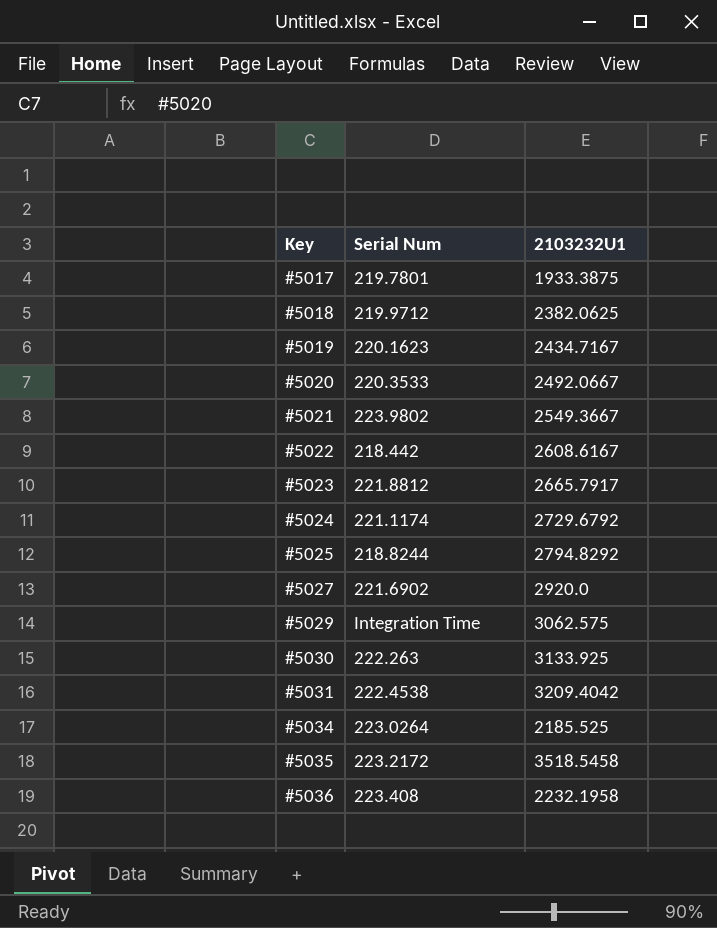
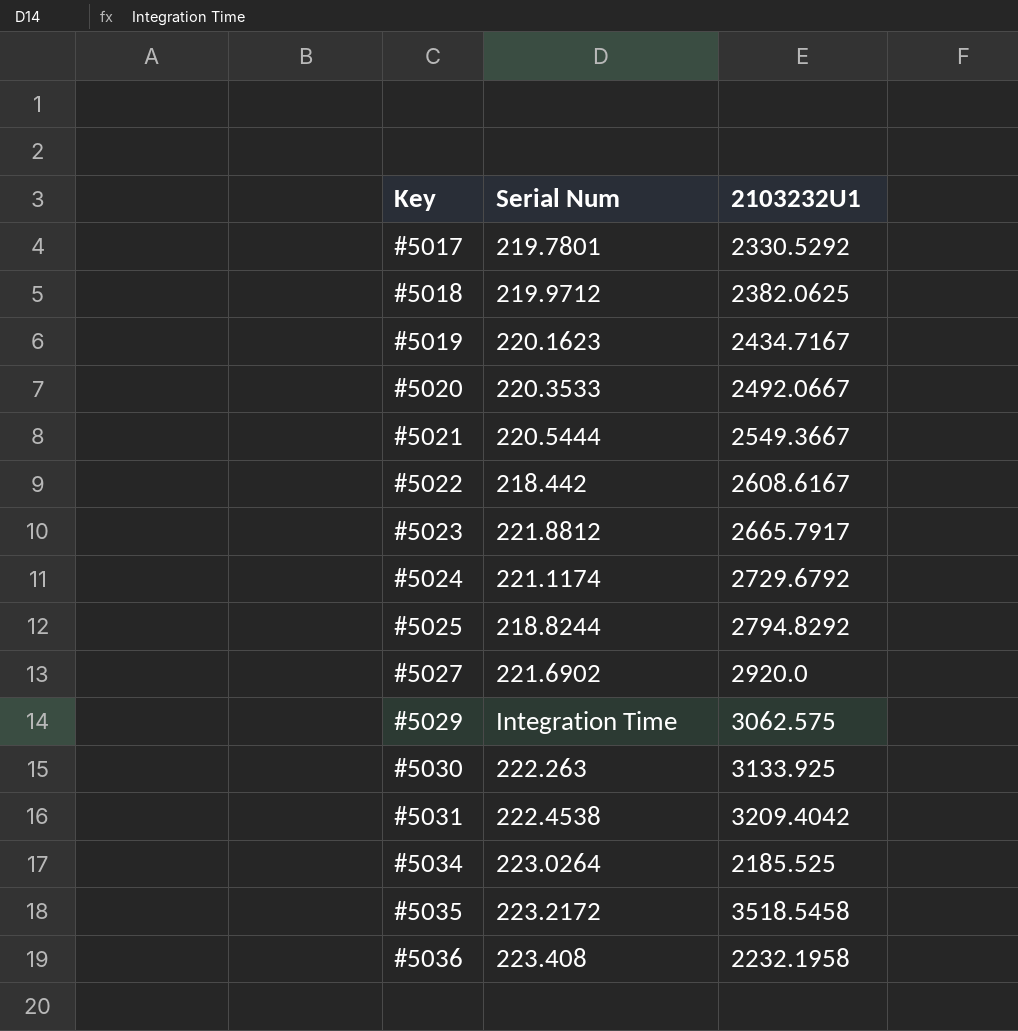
#5017 | 2103232U1: 1933.3875 -> 2330.5292
#5021 | Serial Num: 223.9802 -> 220.5444

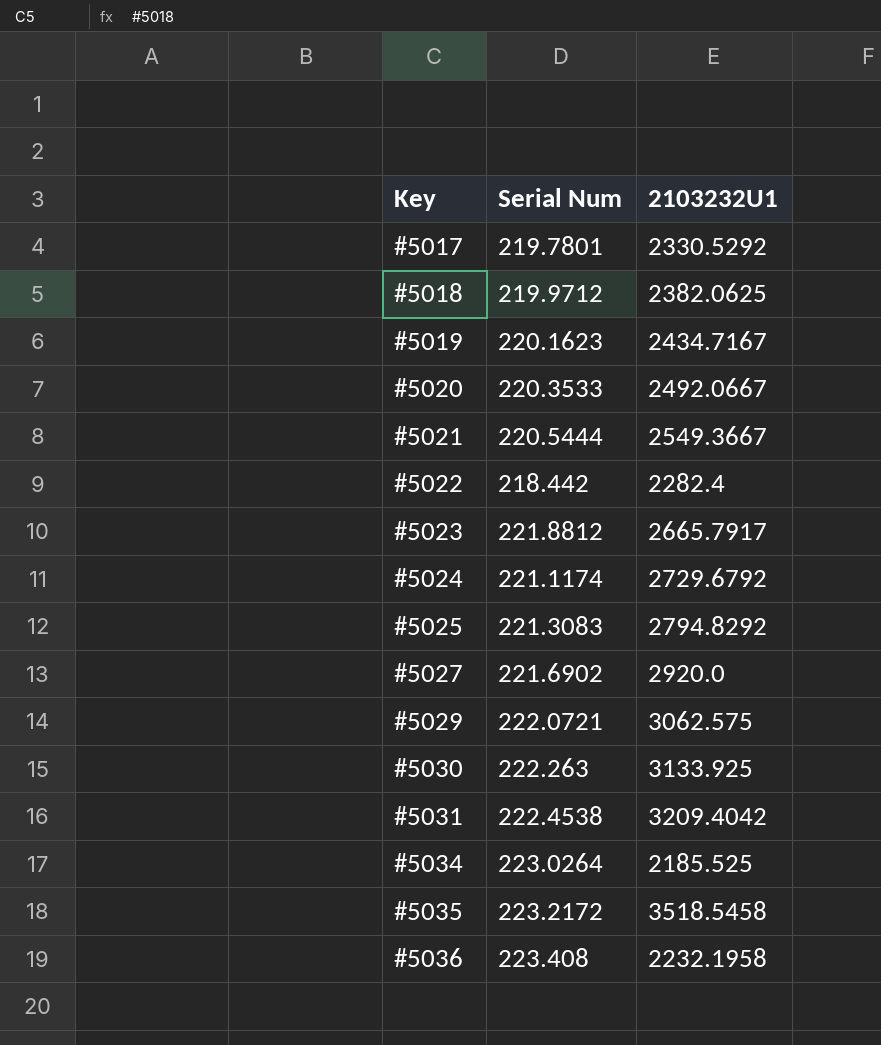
#5022 | 2103232U1: 2608.6167 -> 2282.4
#5025 | Serial Num: 218.8244 -> 221.3083
#5029 | Serial Num: Integration Time -> 222.0721

